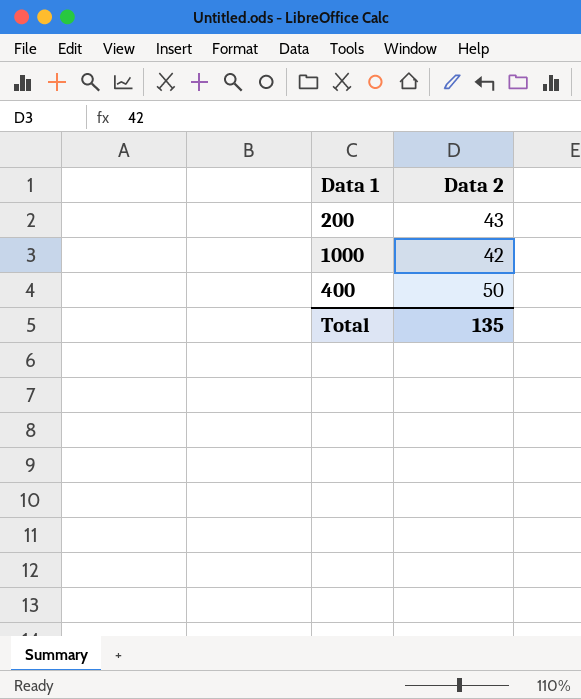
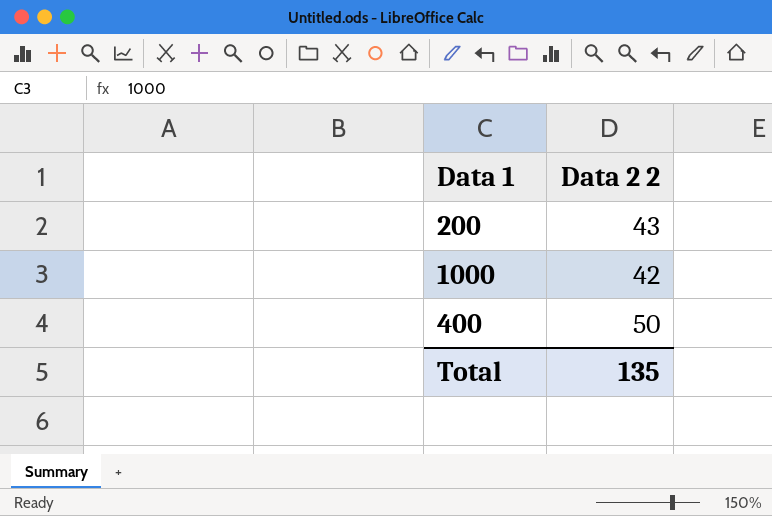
column name: Data 2 -> Data 2 2

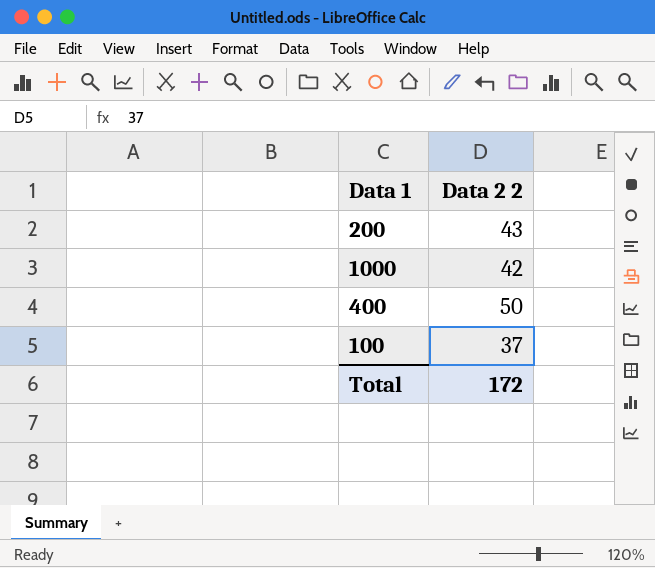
row 100: none -> 37
Total | Data 2 2: 135 -> 172

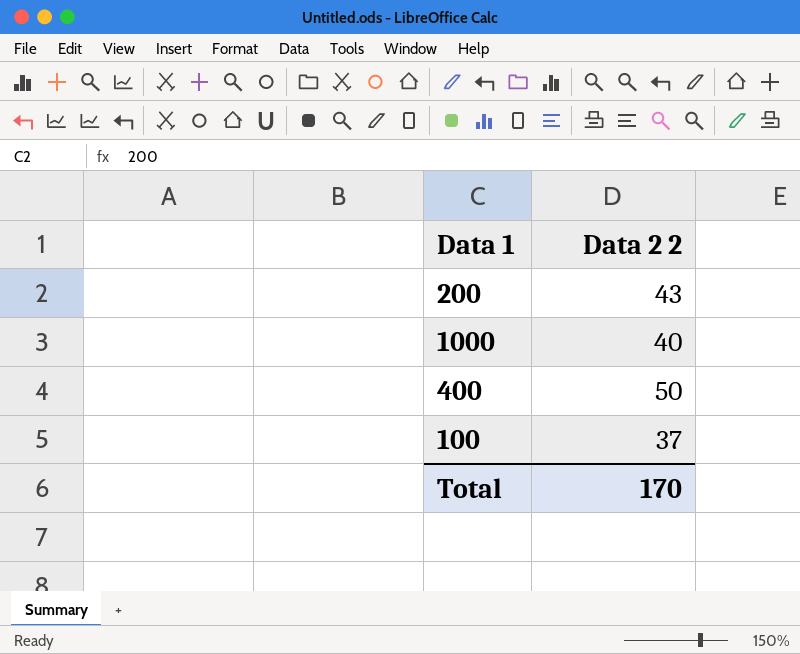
1000 | Data 2 2: 42 -> 40
Total | Data 2 2: 172 -> 170

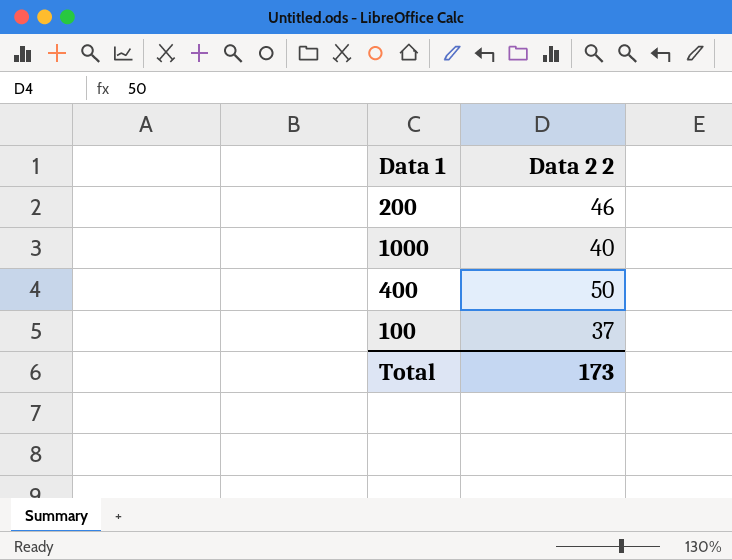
200 | Data 2 2: 43 -> 46
Total | Data 2 2: 170 -> 173

